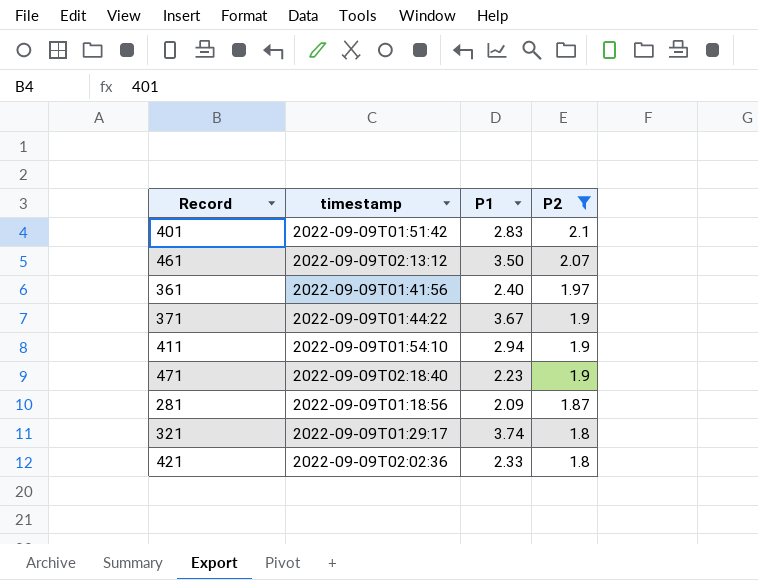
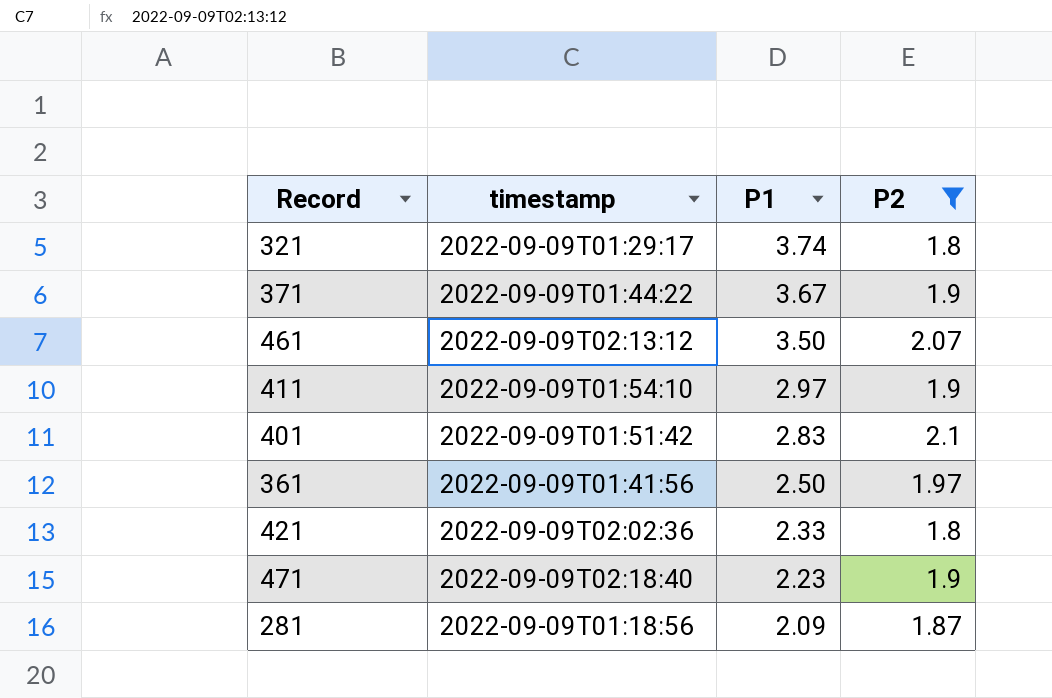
row order: P2 descending -> P1 descending
411 | P1: 2.94 -> 2.97
361 | P1: 2.40 -> 2.50

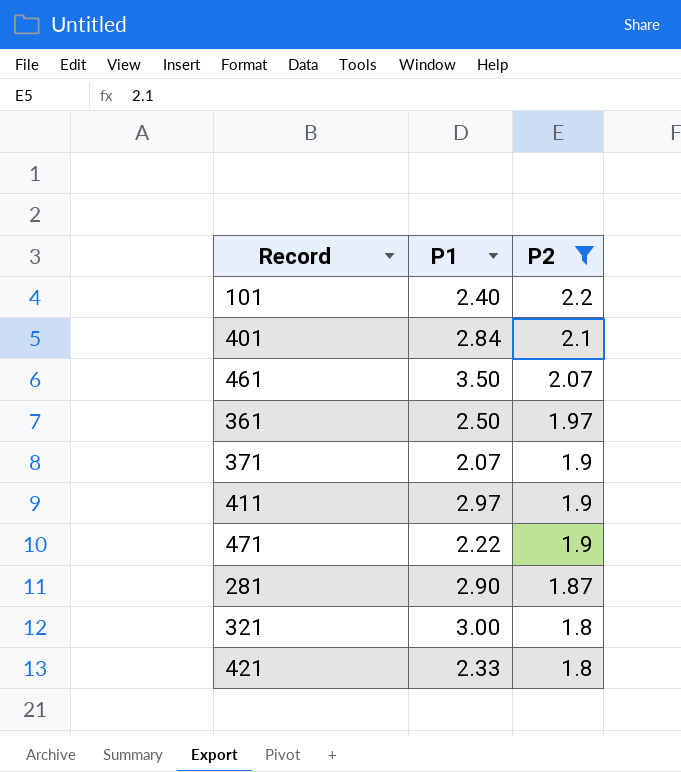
row order: P1 descending -> P2 descending
column timestamp | position: 2 -> none
row 101: none -> 2.40 | 2.2
401 | P1: 2.83 -> 2.84
371 | P1: 3.67 -> 2.07
471 | P1: 2.23 -> 2.22
281 | P1: 2.09 -> 2.90
321 | P1: 3.74 -> 3.00

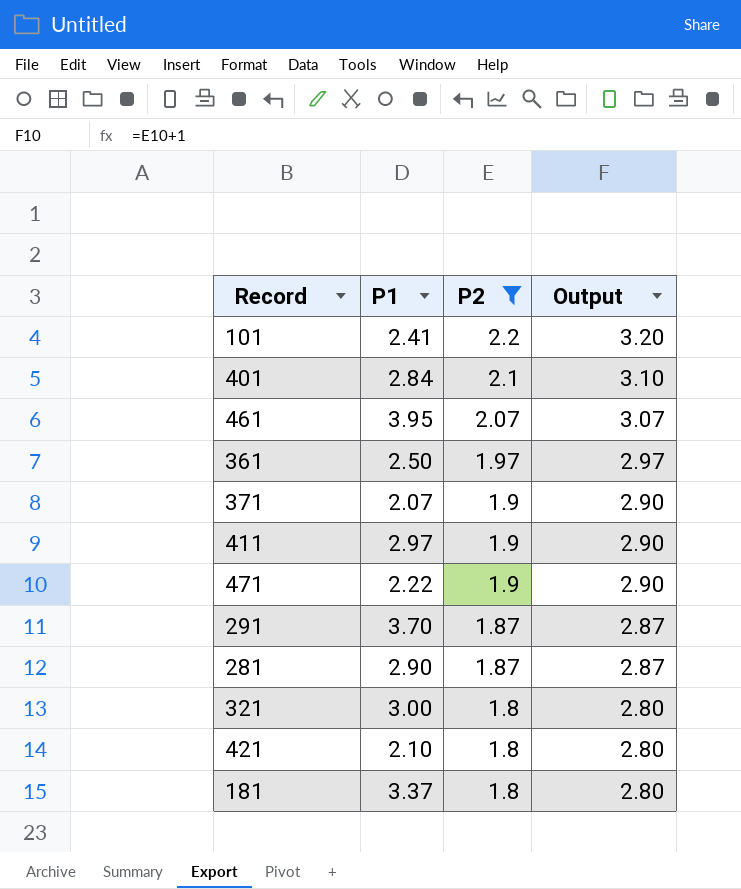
column Output | formula: none -> [P2] + 1
101 | P1: 2.40 -> 2.41
461 | P1: 3.50 -> 3.95
row 291: none -> 3.70 | 1.87 | 2.87
421 | P1: 2.33 -> 2.10
row 181: none -> 3.37 | 1.8 | 2.80

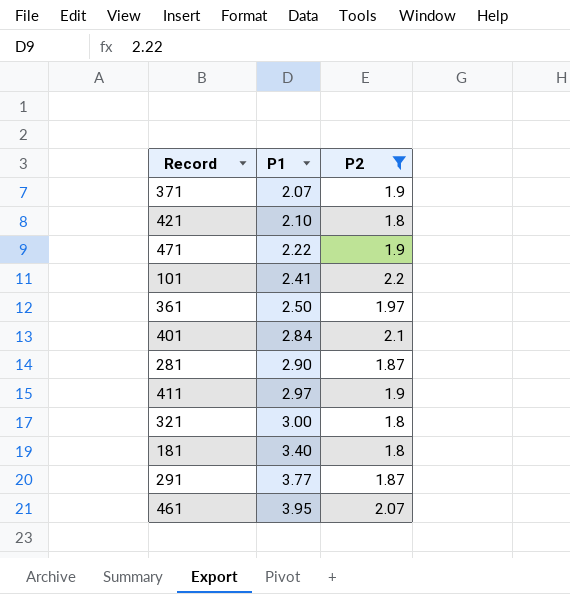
row order: P2 descending -> P1 ascending
column Output | formula: [P2] + 1 -> none
181 | P1: 3.37 -> 3.40
291 | P1: 3.70 -> 3.77

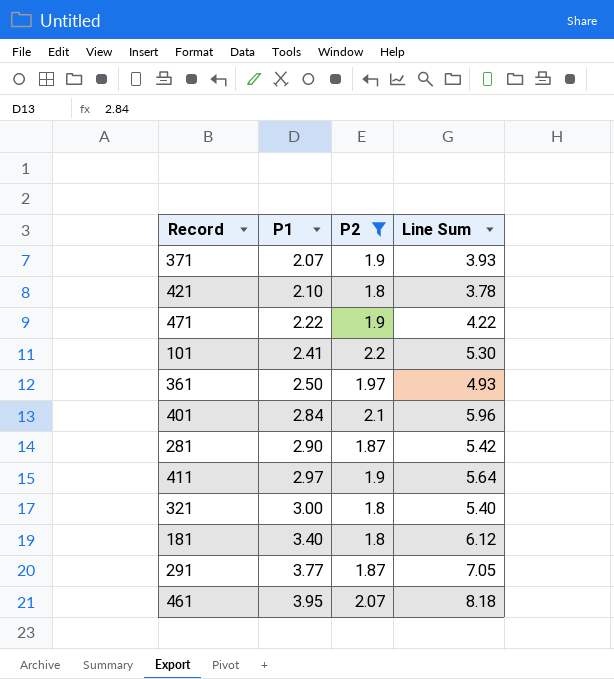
column Line Sum | formula: none -> [P1] * [P2]

